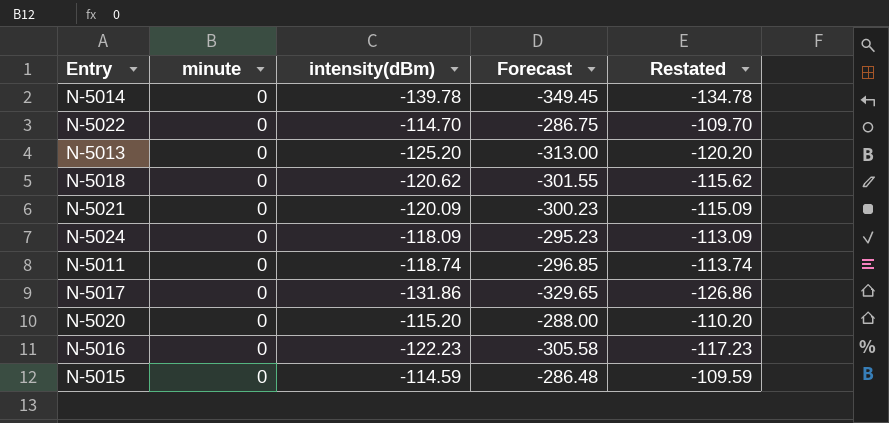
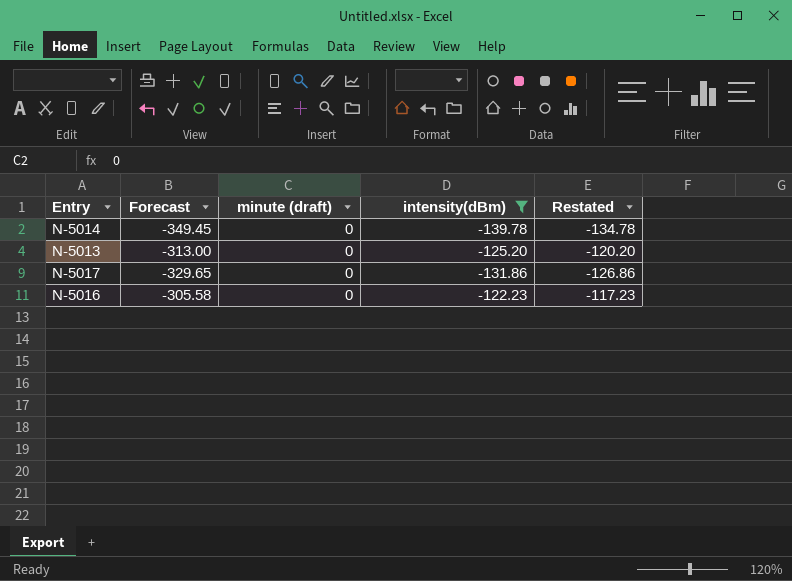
filter: none -> intensity(dBm) <= -122.23
column Forecast | position: 4 -> 2
column name: minute -> minute (draft)

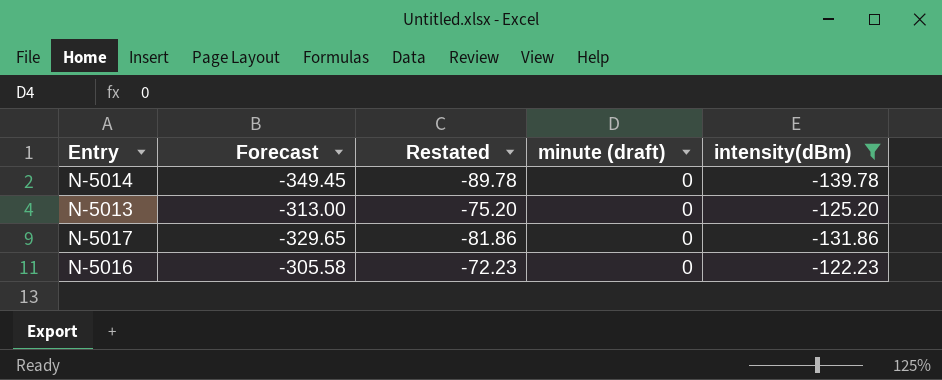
column Restated | formula: [intensity(dBm)] + 5 -> [intensity(dBm)] + 50
column Restated | position: 5 -> 3

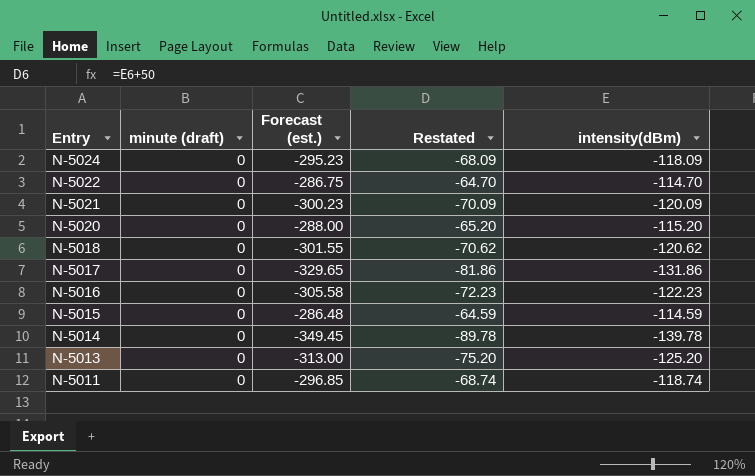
filter: intensity(dBm) <= -122.23 -> none
row order: none -> Entry descending
column minute (draft) | position: 4 -> 2
column name: Forecast -> Forecast (est.)

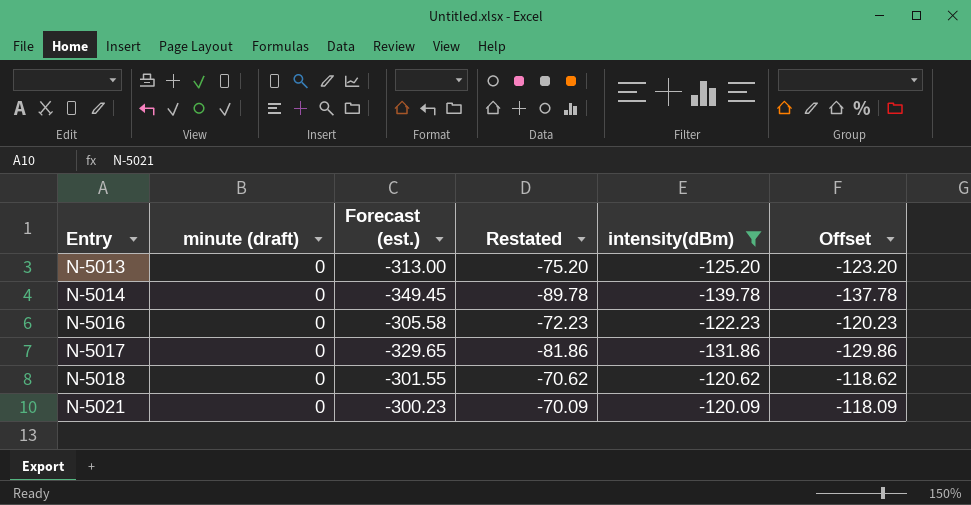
filter: none -> intensity(dBm) <= -120.09
row order: Entry descending -> Entry ascending
column Offset | formula: none -> [intensity(dBm)] + 2

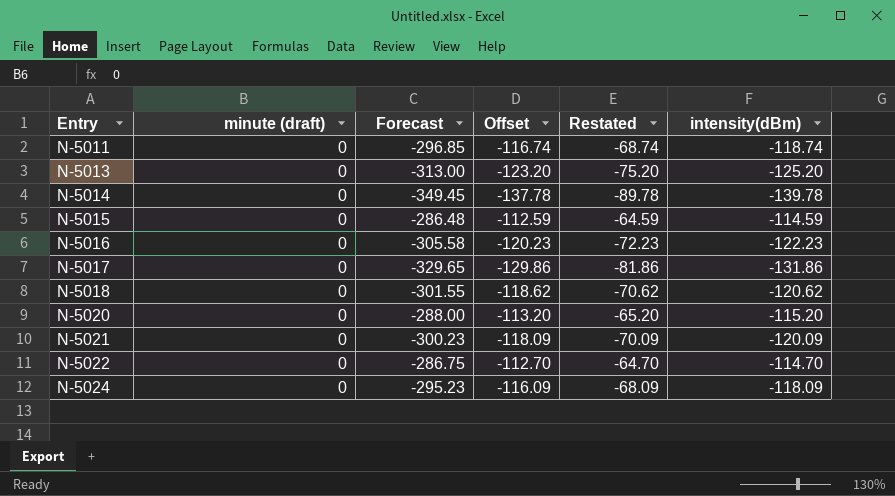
filter: intensity(dBm) <= -120.09 -> none
column name: Forecast (est.) -> Forecast
column Offset | position: 6 -> 4

